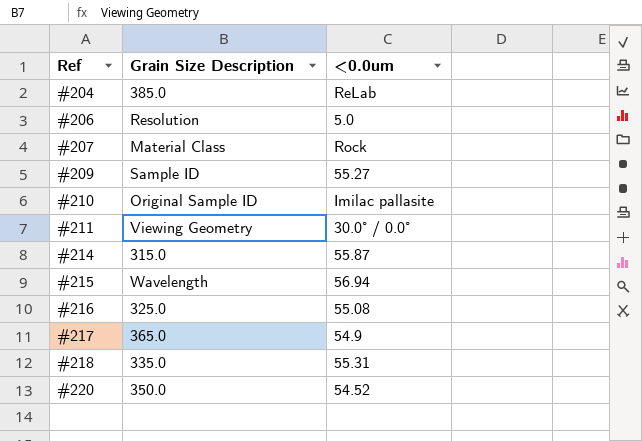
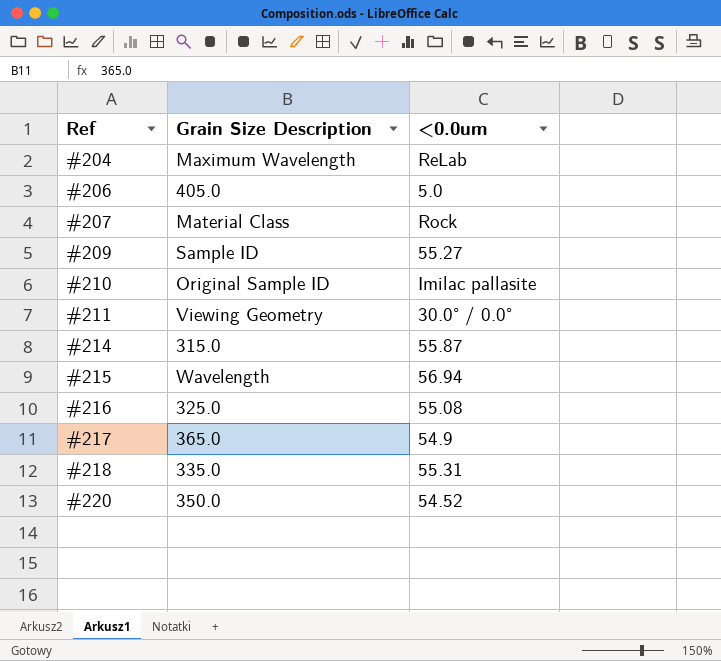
#204 | Grain Size Description: 385.0 -> Maximum Wavelength
#206 | Grain Size Description: Resolution -> 405.0

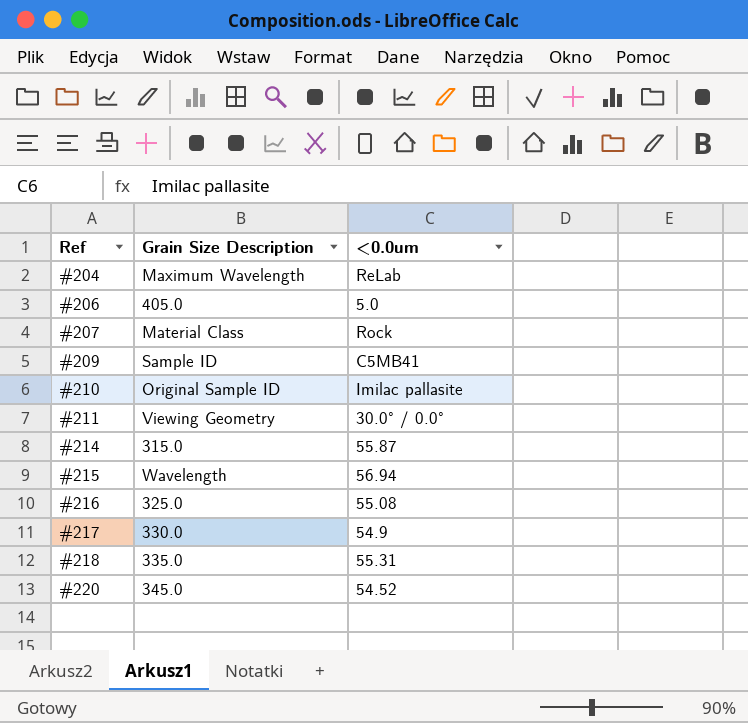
#209 | <0.0um: 55.27 -> C5MB41
#217 | Grain Size Description: 365.0 -> 330.0
#220 | Grain Size Description: 350.0 -> 345.0

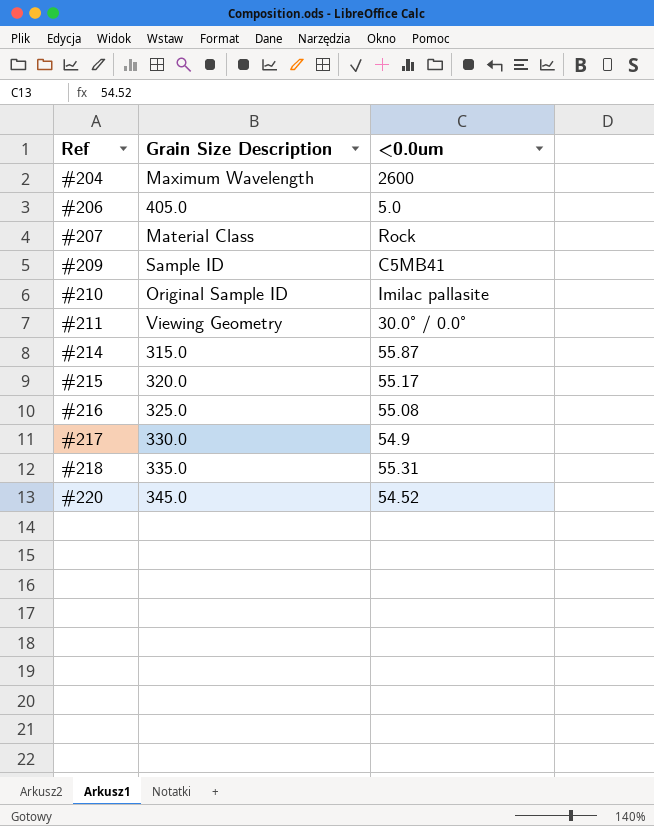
#204 | <0.0um: ReLab -> 2600
#215 | Grain Size Description: Wavelength -> 320.0
#215 | <0.0um: 56.94 -> 55.17

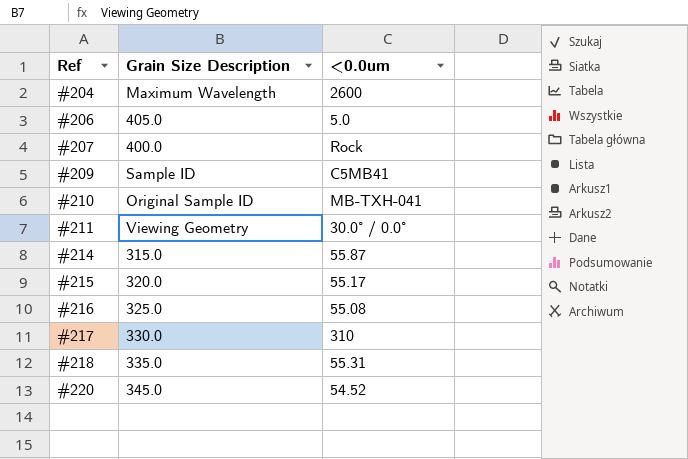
#207 | Grain Size Description: Material Class -> 400.0
#210 | <0.0um: Imilac pallasite -> MB-TXH-041
#217 | <0.0um: 54.9 -> 310

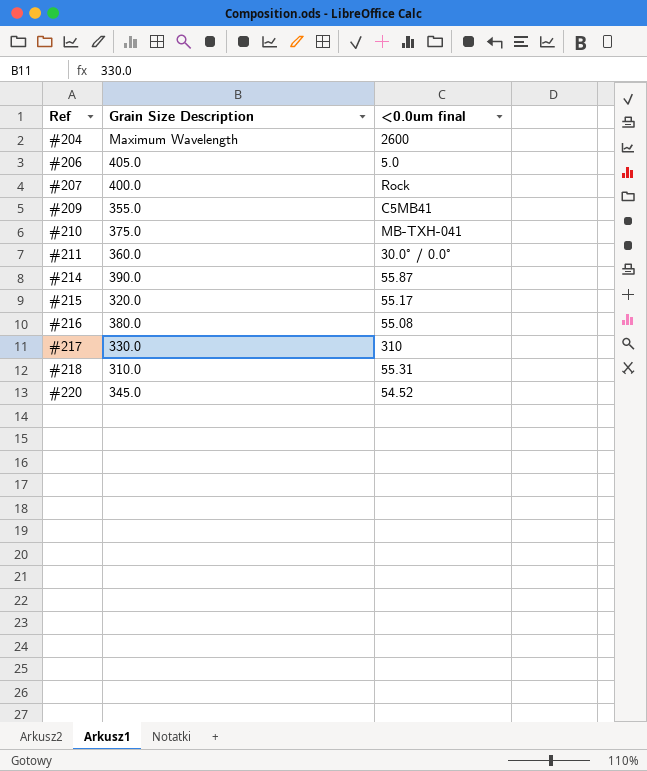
column name: <0.0um -> <0.0um final
#209 | Grain Size Description: Sample ID -> 355.0
#210 | Grain Size Description: Original Sample ID -> 375.0
#211 | Grain Size Description: Viewing Geometry -> 360.0
#214 | Grain Size Description: 315.0 -> 390.0
#216 | Grain Size Description: 325.0 -> 380.0
#218 | Grain Size Description: 335.0 -> 310.0

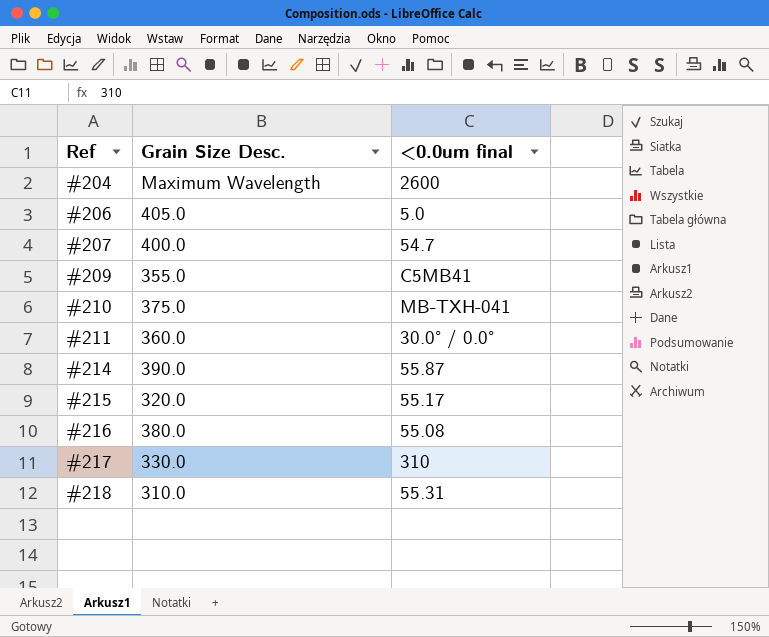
column name: Grain Size Description -> Grain Size Desc.
row #220: 345.0 | 54.52 -> none
#207 | <0.0um final: Rock -> 54.7

